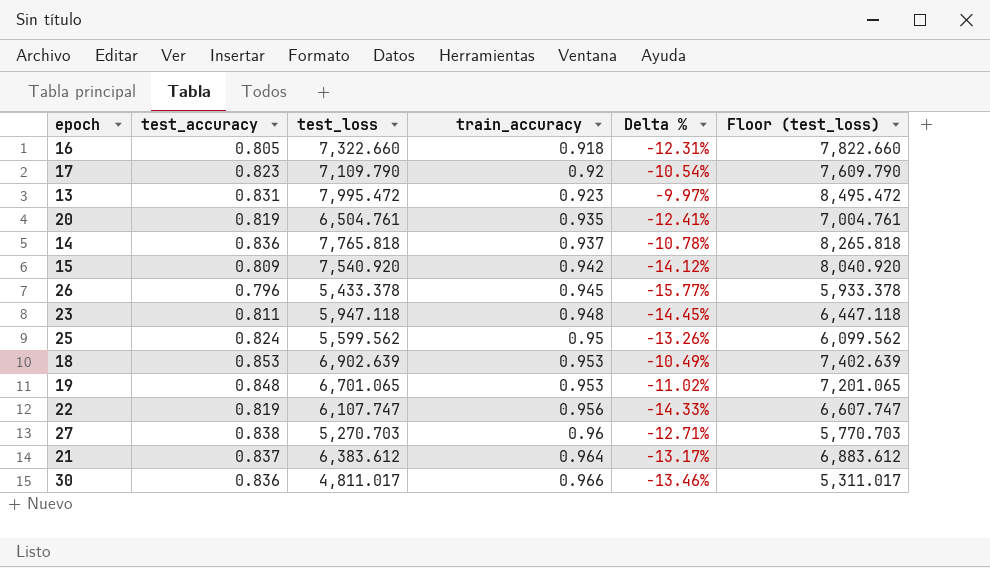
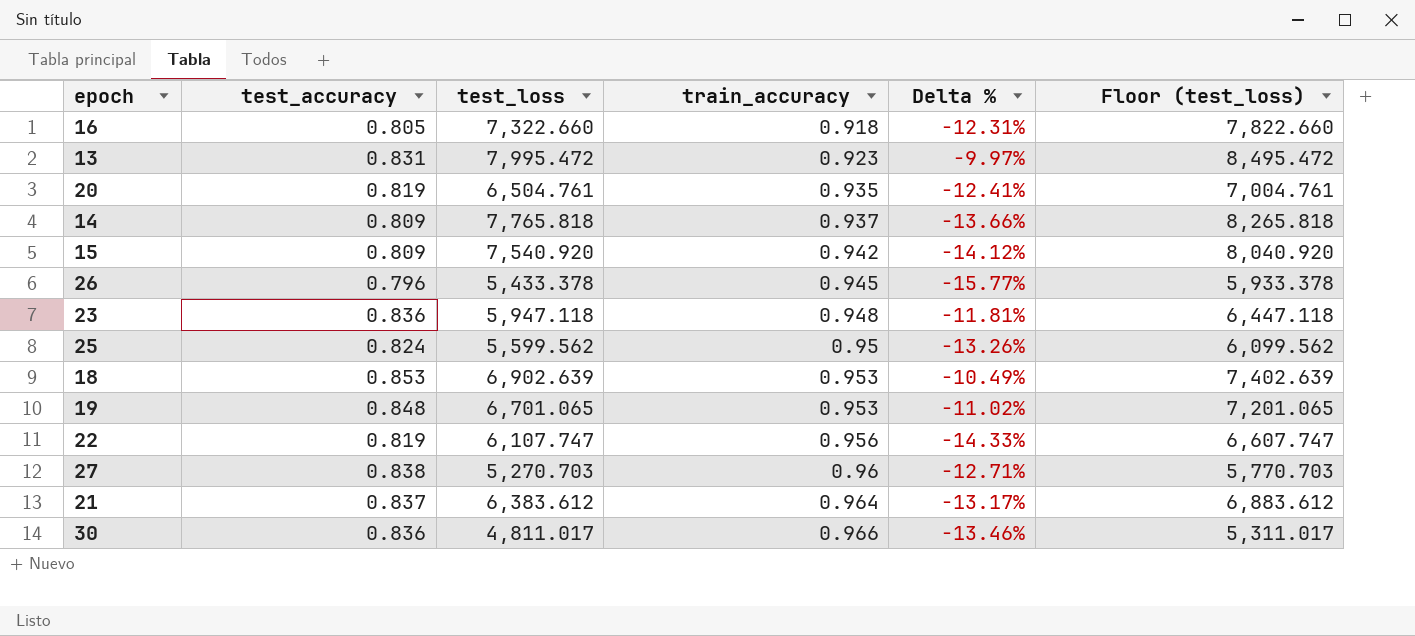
row 17: 0.823 | 7,109.790 | 0.92 | -10.54% | 7,609.790 -> none
14 | test_accuracy: 0.836 -> 0.809
14 | Delta %: -10.78% -> -13.66%
23 | test_accuracy: 0.811 -> 0.836
23 | Delta %: -14.45% -> -11.81%

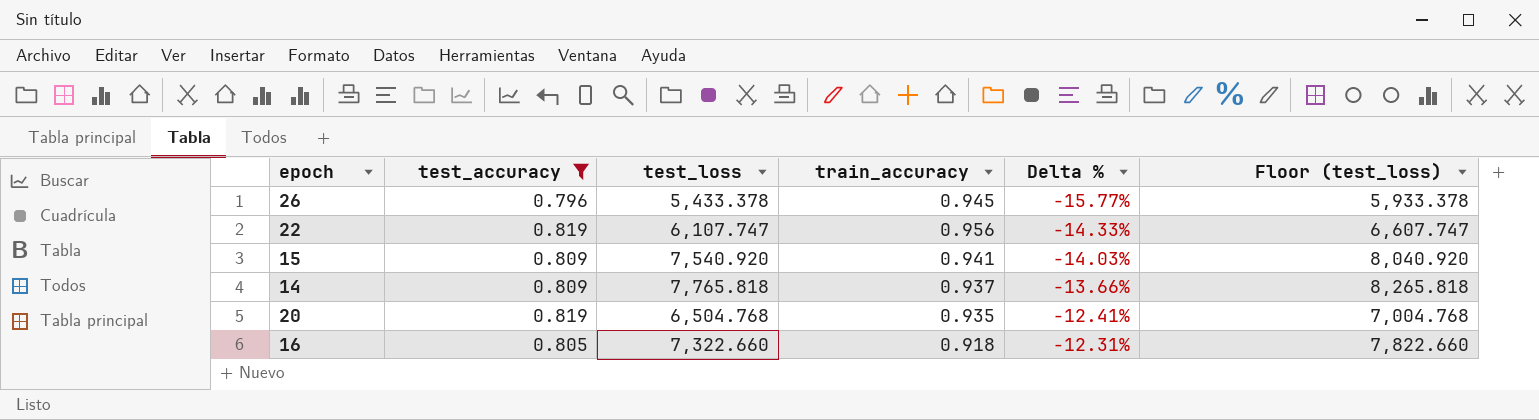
filter: none -> test_accuracy <= 0.819
row order: train_accuracy ascending -> Delta % ascending
15 | train_accuracy: 0.942 -> 0.941
15 | Delta %: -14.12% -> -14.03%
20 | test_loss: 6,504.761 -> 6,504.768
20 | Floor (test_loss): 7,004.761 -> 7,004.768

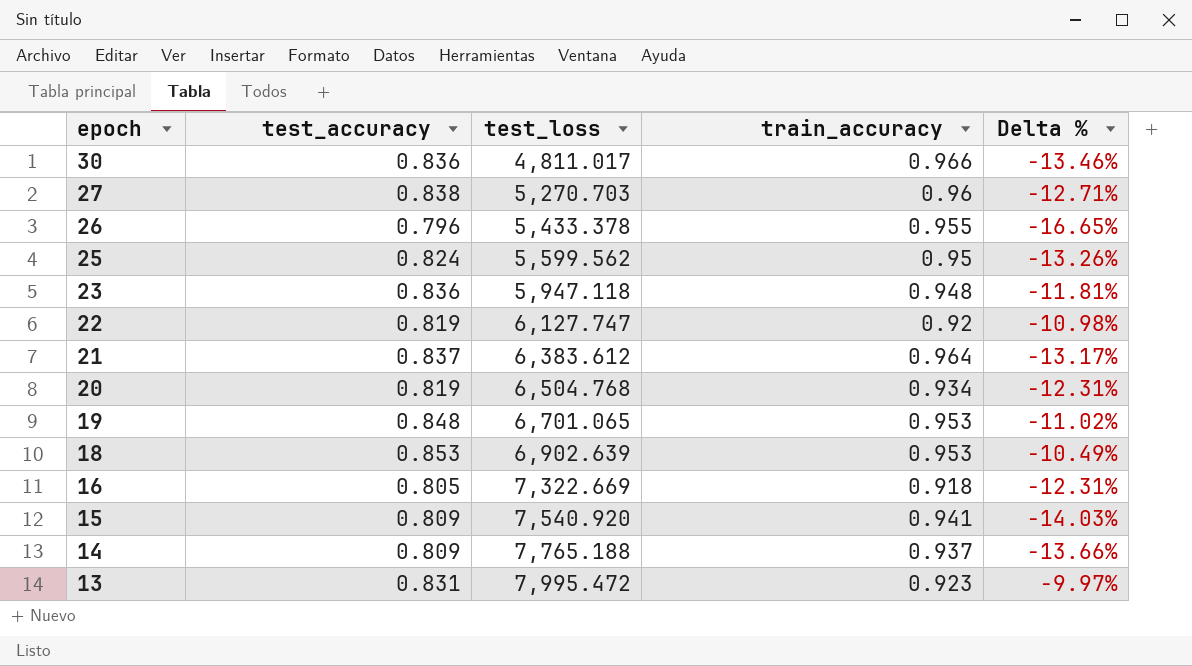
filter: test_accuracy <= 0.819 -> none
row order: Delta % ascending -> epoch descending
column Floor (test_loss) | formula: [test_loss] + 500 -> none
26 | train_accuracy: 0.945 -> 0.955
26 | Delta %: -15.77% -> -16.65%
22 | test_loss: 6,107.747 -> 6,127.747
22 | train_accuracy: 0.956 -> 0.92
22 | Delta %: -14.33% -> -10.98%
20 | train_accuracy: 0.935 -> 0.934
20 | Delta %: -12.41% -> -12.31%
16 | test_loss: 7,322.660 -> 7,322.669
14 | test_loss: 7,765.818 -> 7,765.188

